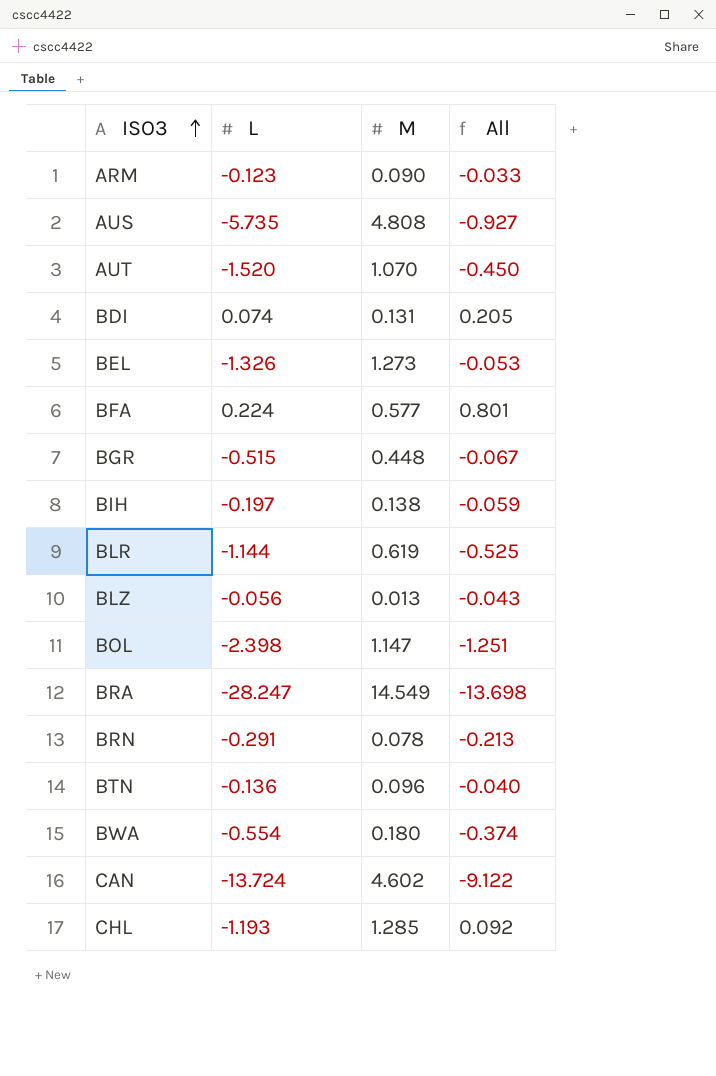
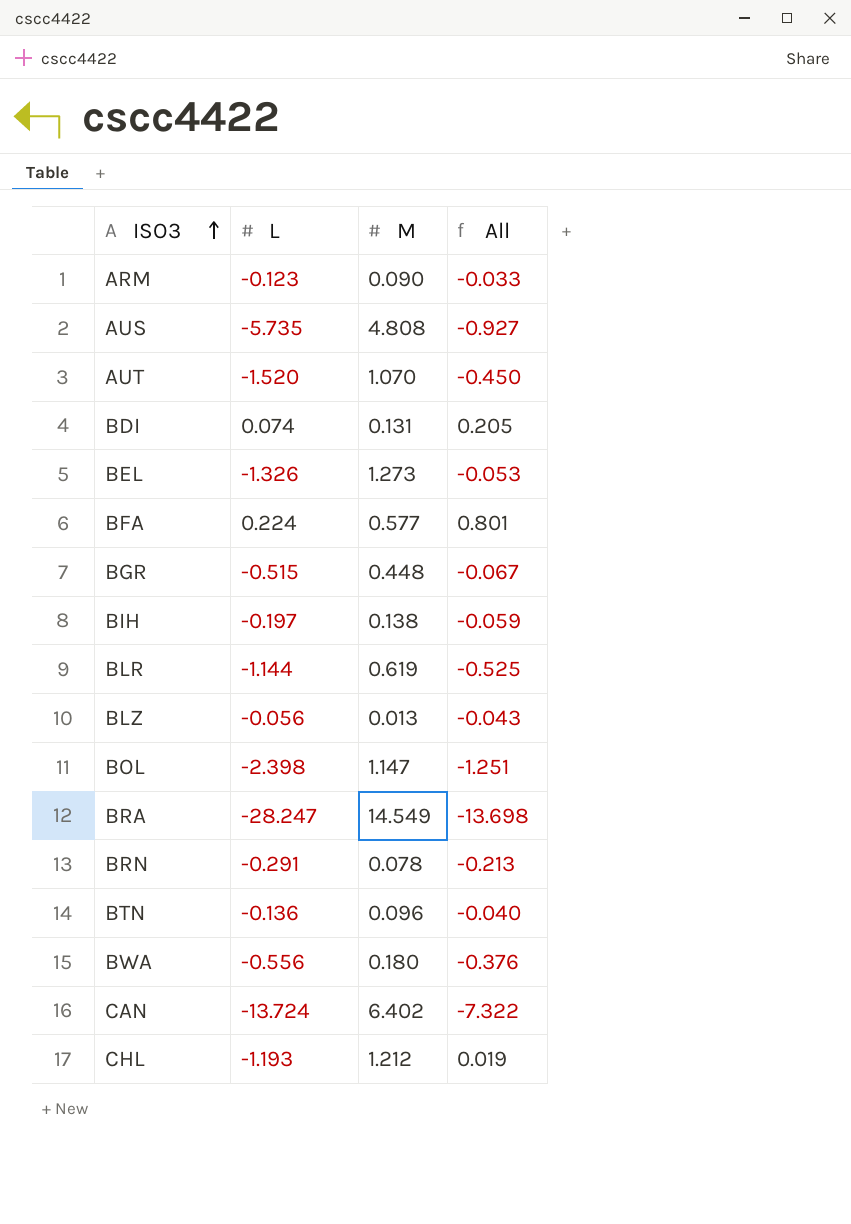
BWA | L: -0.554 -> -0.556
BWA | All: -0.374 -> -0.376
CAN | M: 4.602 -> 6.402
CAN | All: -9.122 -> -7.322
CHL | M: 1.285 -> 1.212
CHL | All: 0.092 -> 0.019

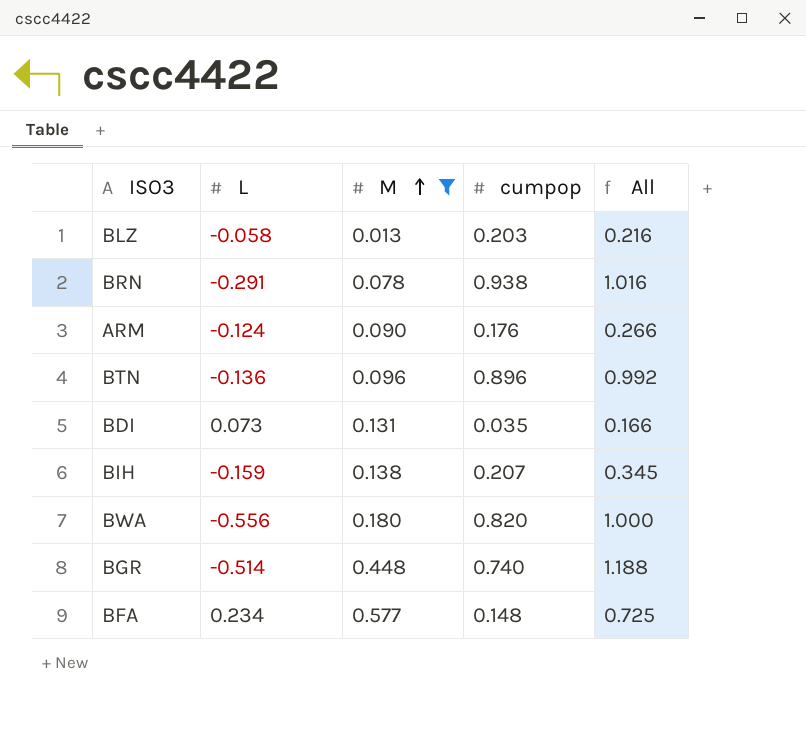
filter: none -> M <= 0.577
row order: ISO3 ascending -> M ascending
column cumpop | position: none -> 4
column All | formula: [L] + [M] -> [M] + [cumpop]
BLZ | L: -0.056 -> -0.058
ARM | L: -0.123 -> -0.124
BDI | L: 0.074 -> 0.073
BIH | L: -0.197 -> -0.159
BGR | L: -0.515 -> -0.514
BFA | L: 0.224 -> 0.234

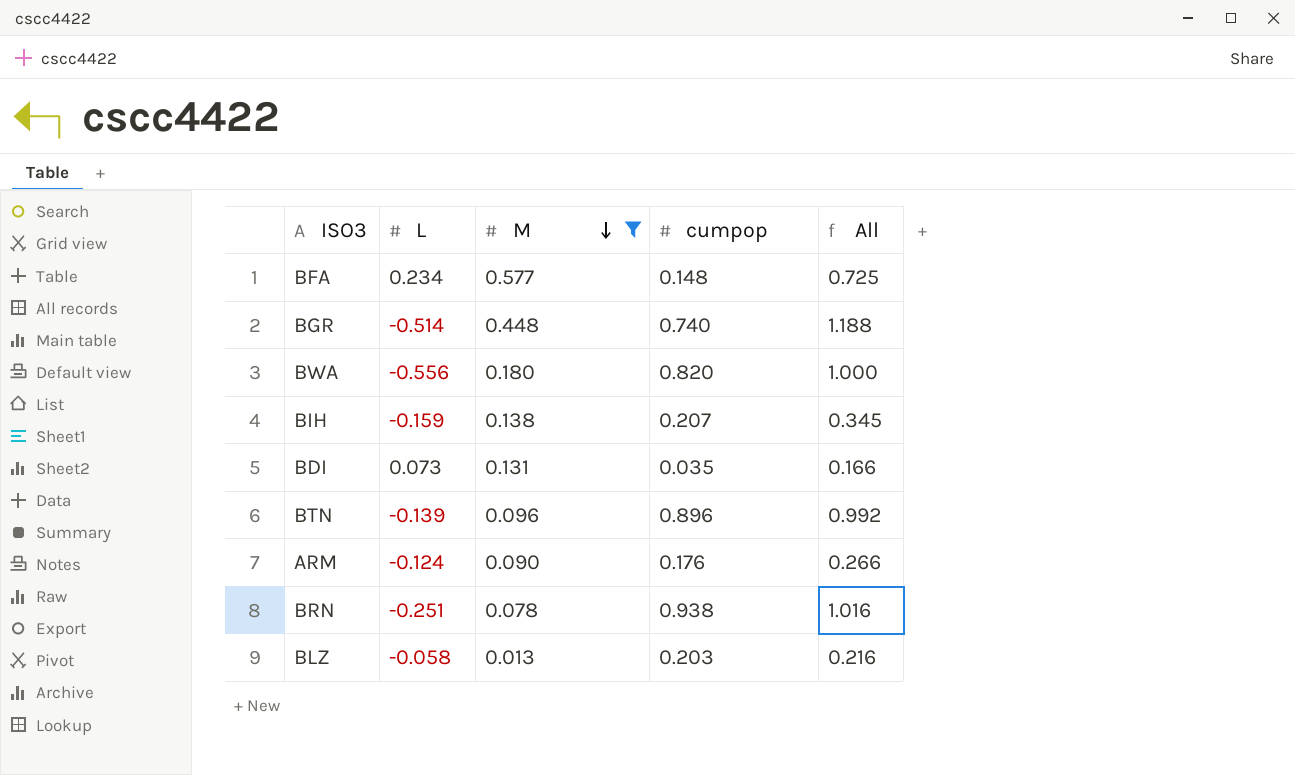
row order: M ascending -> M descending
BTN | L: -0.136 -> -0.139
BRN | L: -0.291 -> -0.251

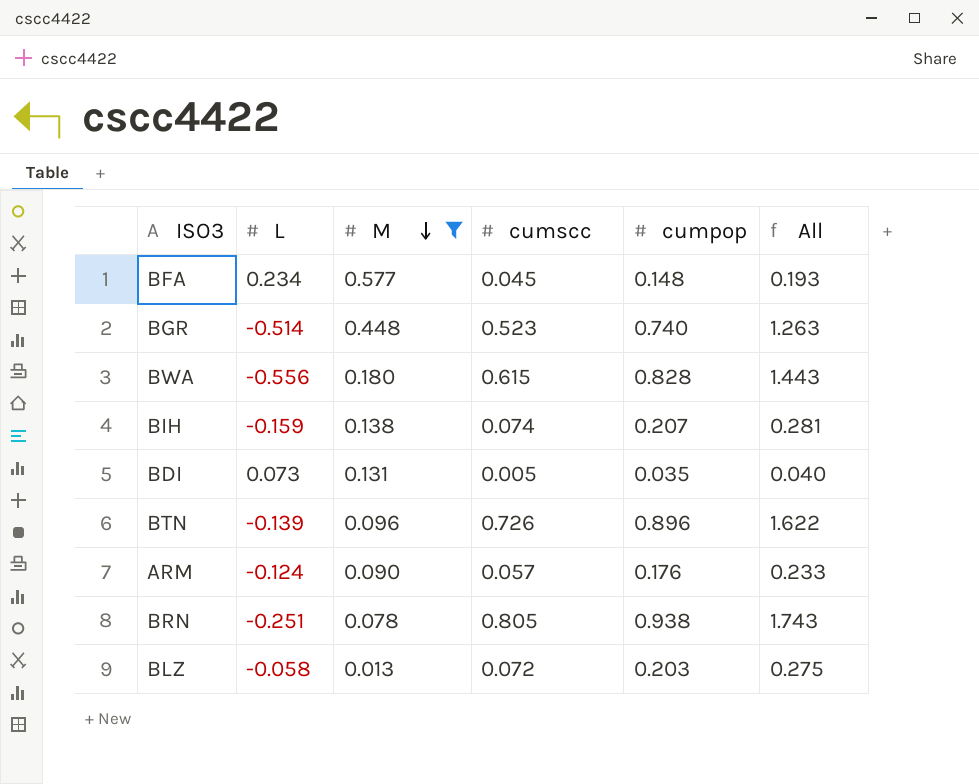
column cumscc | position: none -> 4
column All | formula: [M] + [cumpop] -> [cumscc] + [cumpop]
BWA | cumpop: 0.820 -> 0.828

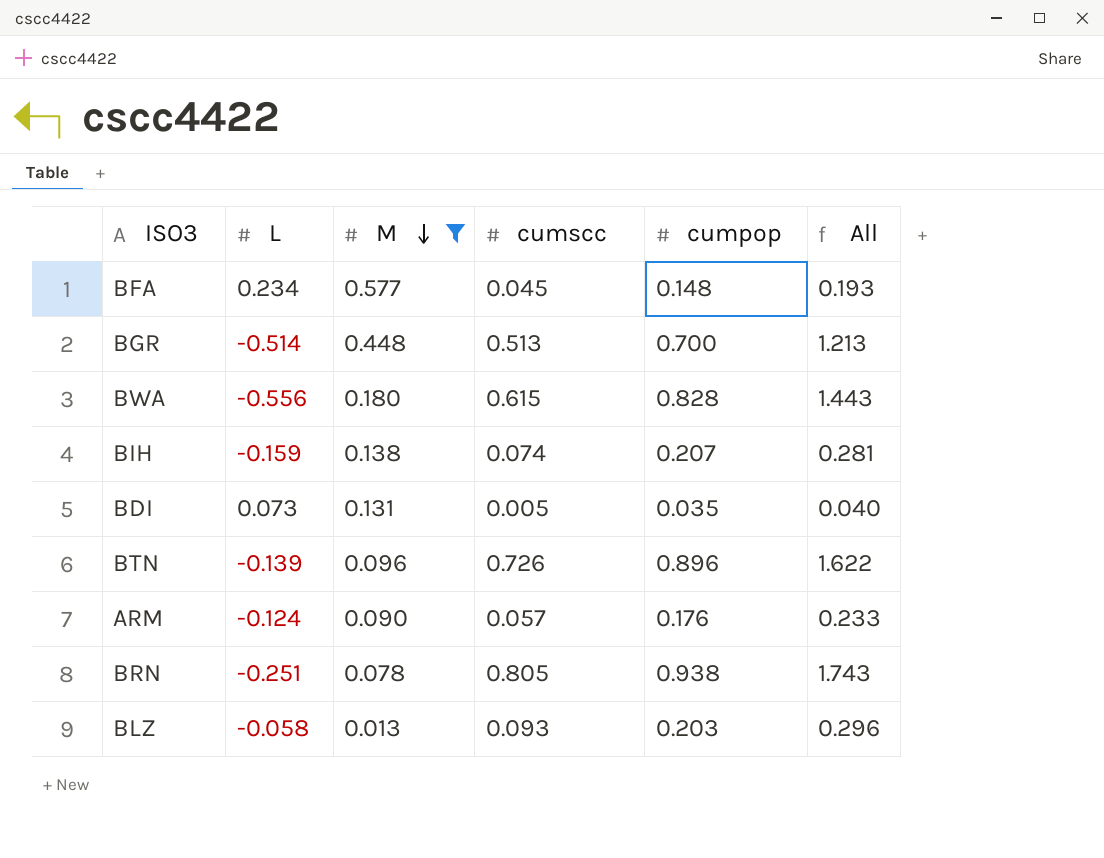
BGR | cumscc: 0.523 -> 0.513
BGR | cumpop: 0.740 -> 0.700
BGR | All: 1.263 -> 1.213
BLZ | cumscc: 0.072 -> 0.093
BLZ | All: 0.275 -> 0.296

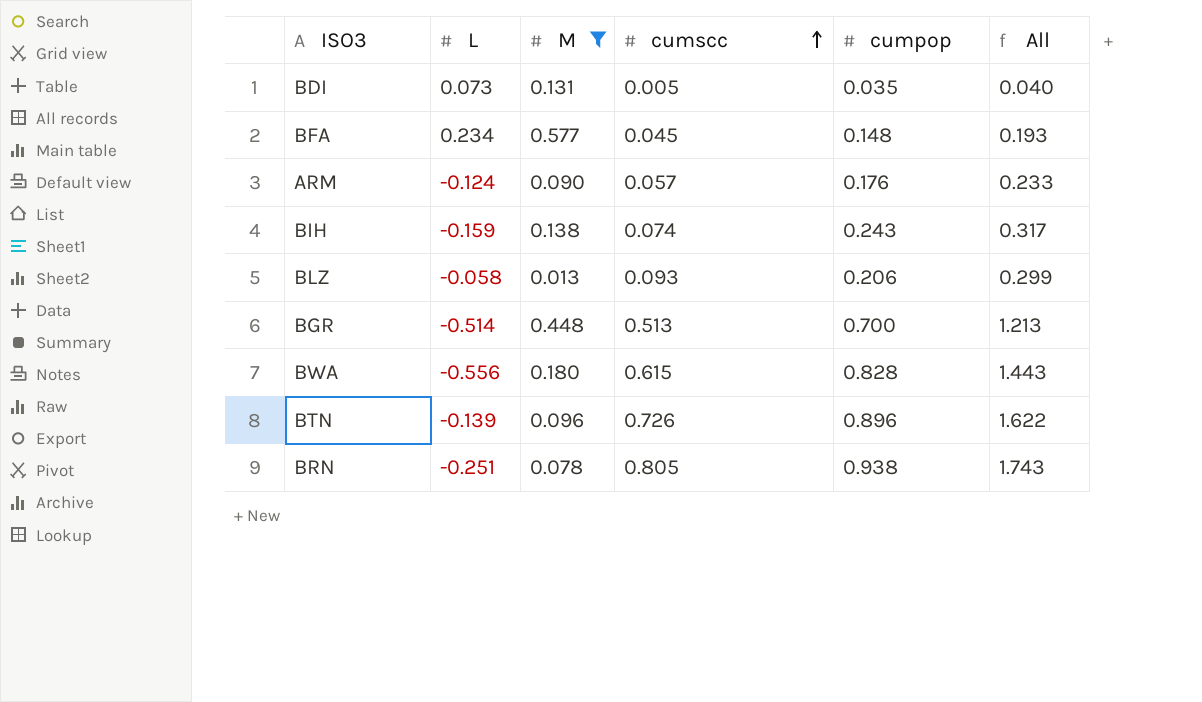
row order: M descending -> cumscc ascending
BIH | cumpop: 0.207 -> 0.243
BIH | All: 0.281 -> 0.317
BLZ | cumpop: 0.203 -> 0.206
BLZ | All: 0.296 -> 0.299

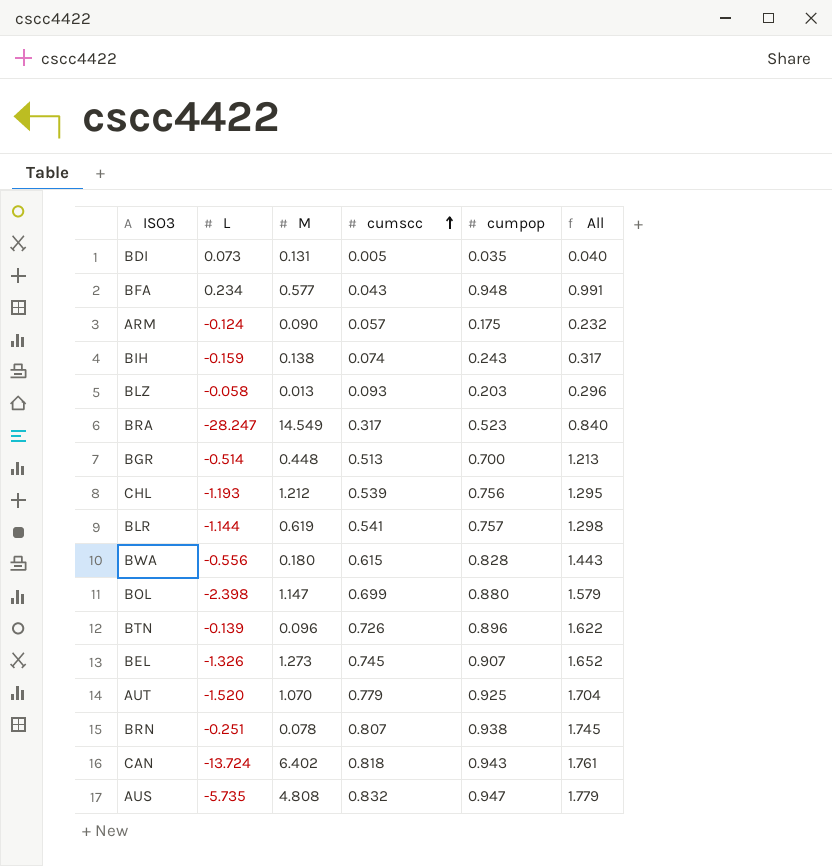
filter: M <= 0.577 -> none
BFA | cumscc: 0.045 -> 0.043
BFA | cumpop: 0.148 -> 0.948
BFA | All: 0.193 -> 0.991
ARM | cumpop: 0.176 -> 0.175
ARM | All: 0.233 -> 0.232
BLZ | cumpop: 0.206 -> 0.203
BLZ | All: 0.299 -> 0.296
BRN | cumscc: 0.805 -> 0.807
BRN | All: 1.743 -> 1.745

